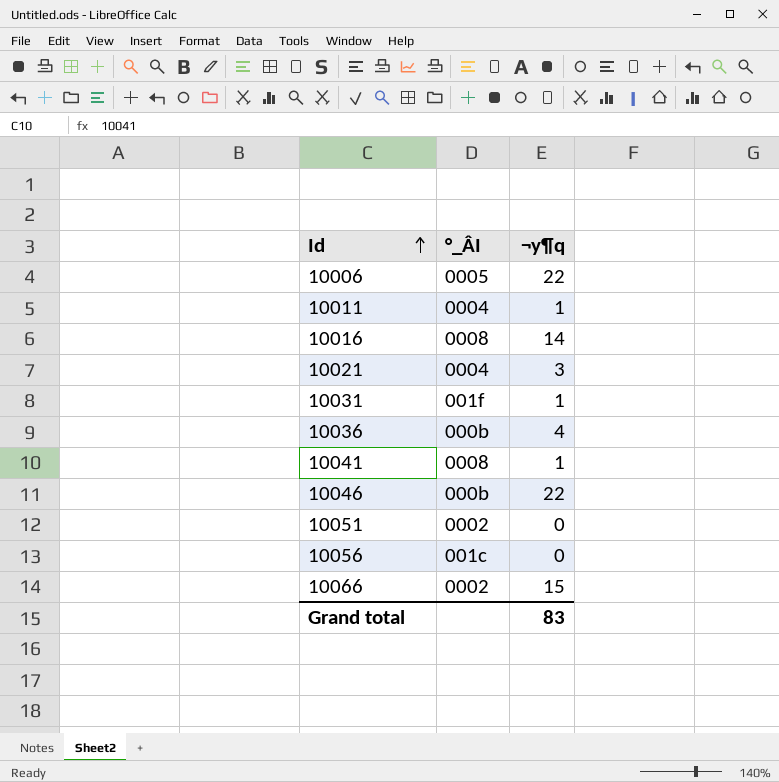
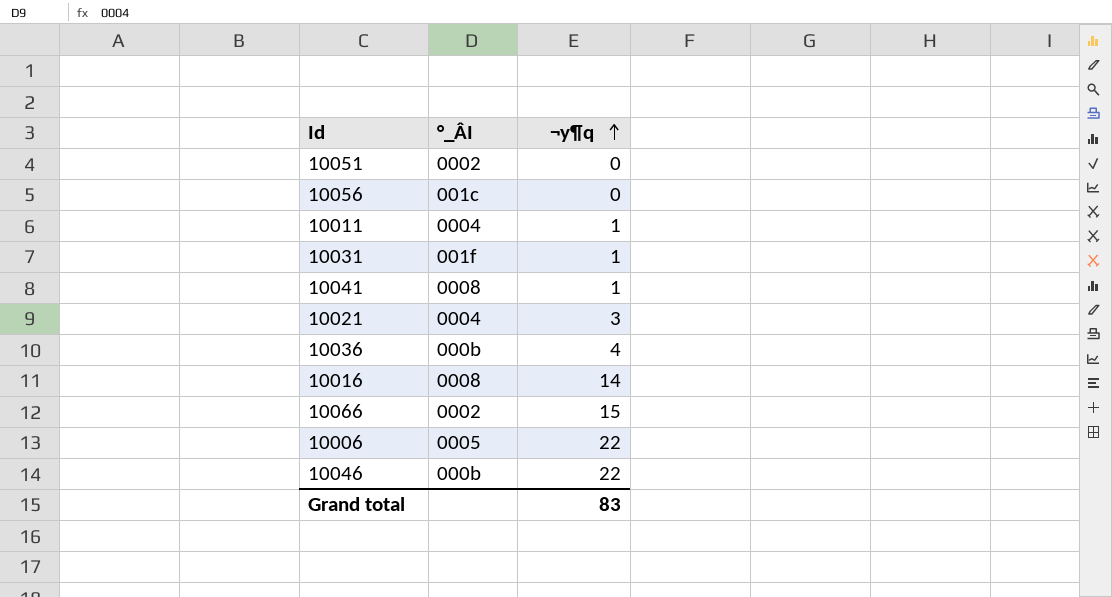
row order: Id ascending -> ¬y¶q ascending

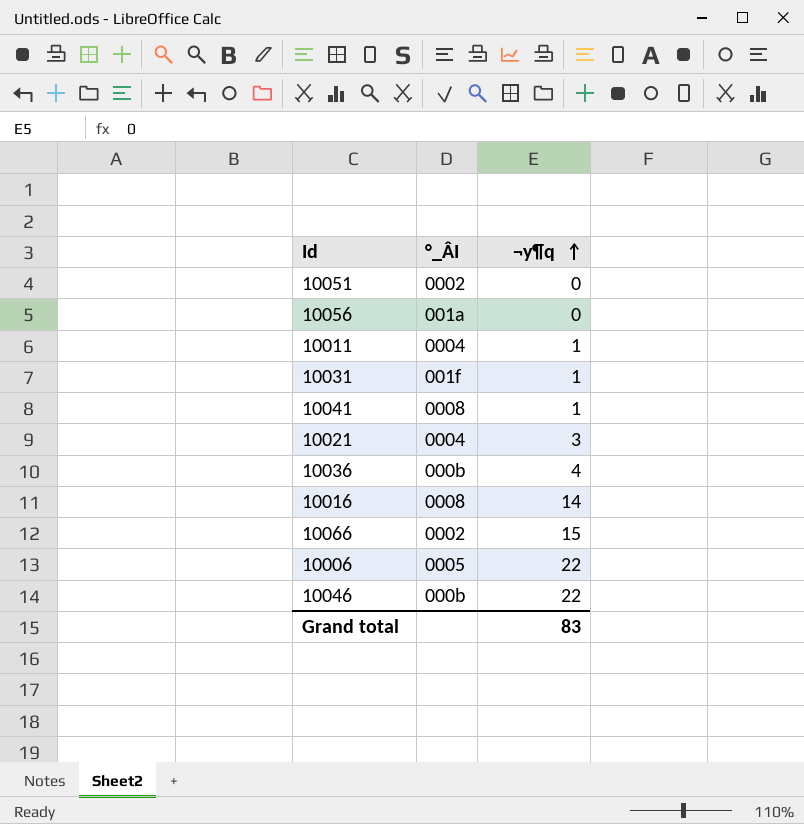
10056 | °_ÂI: 001c -> 001a

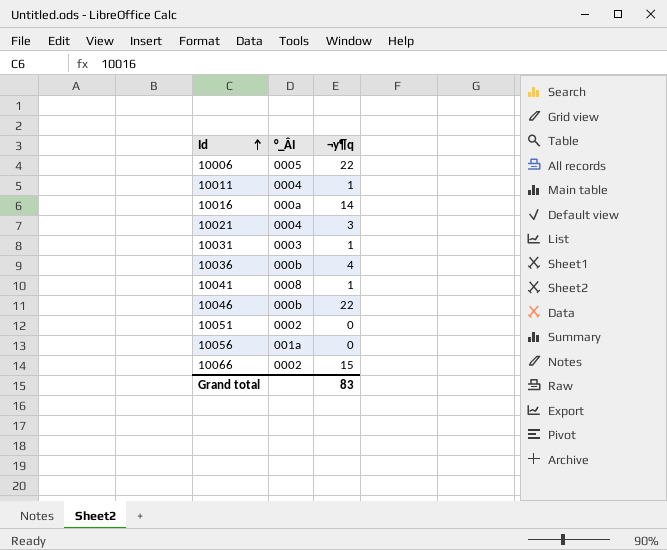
row order: ¬y¶q ascending -> Id ascending
10016 | °_ÂI: 0008 -> 000a
10031 | °_ÂI: 001f -> 0003

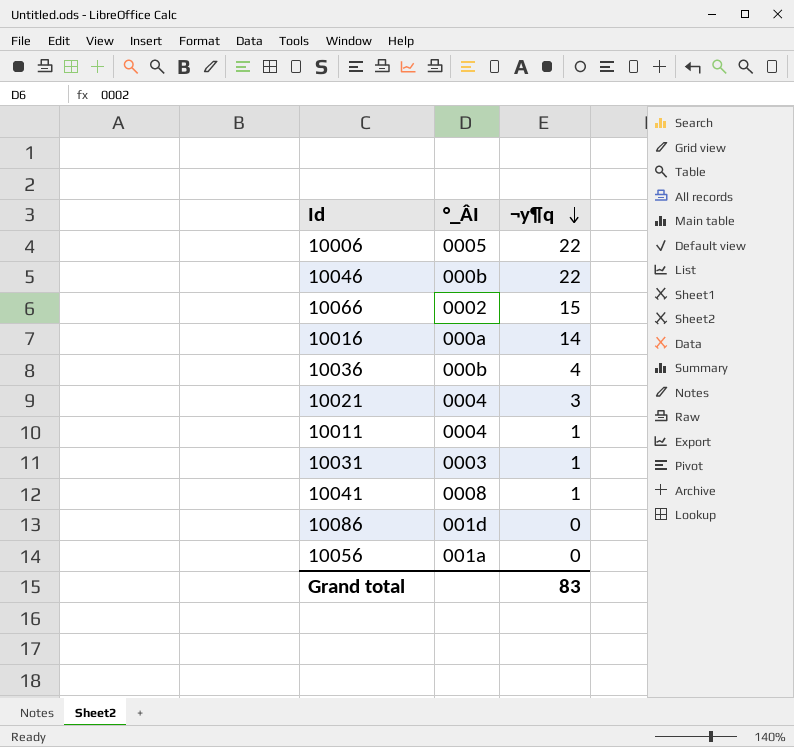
row order: Id ascending -> ¬y¶q descending
row 10051: 0002 | 0 -> none
row 10086: none -> 001d | 0

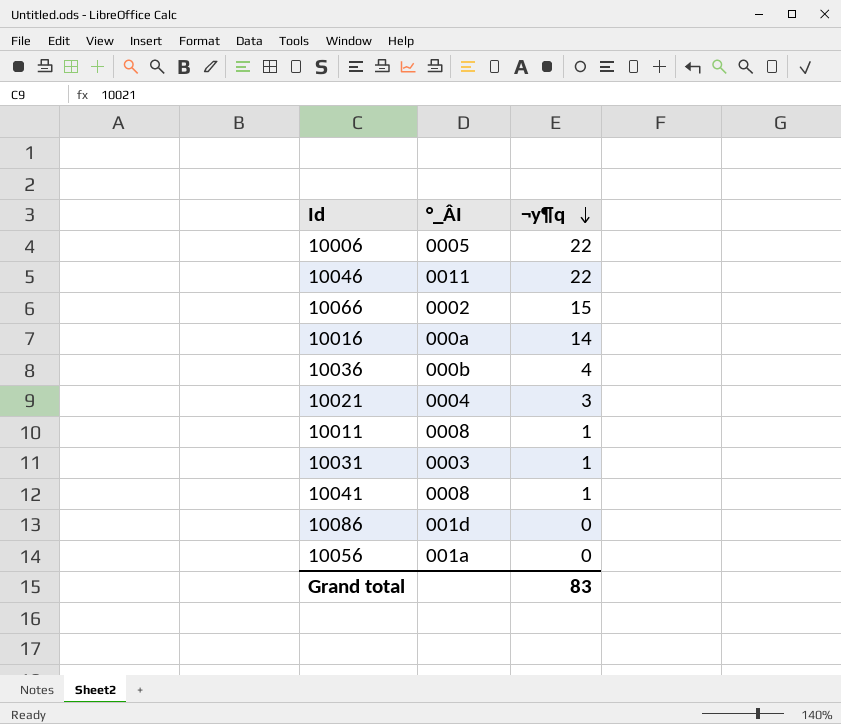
10046 | °_ÂI: 000b -> 0011
10011 | °_ÂI: 0004 -> 0008

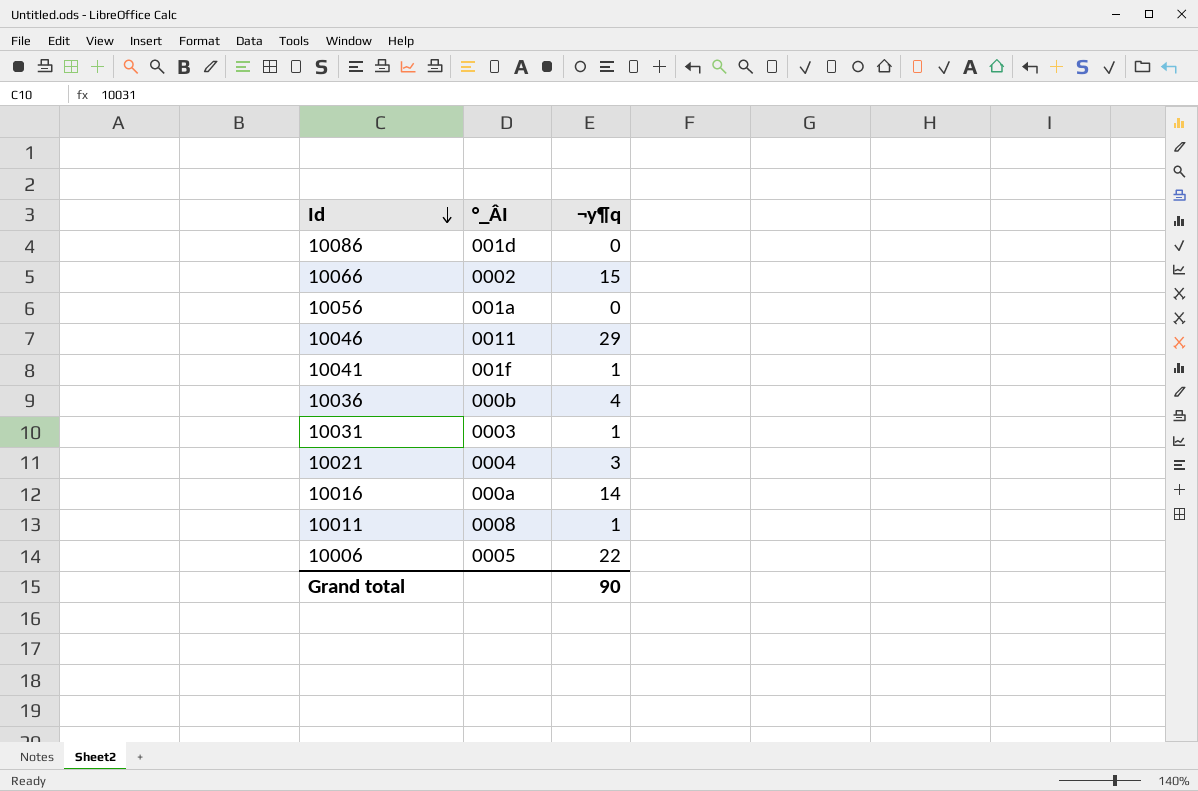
row order: ¬y¶q descending -> Id descending
10046 | ¬y¶q: 22 -> 29
10041 | °_ÂI: 0008 -> 001f
Grand total | ¬y¶q: 83 -> 90

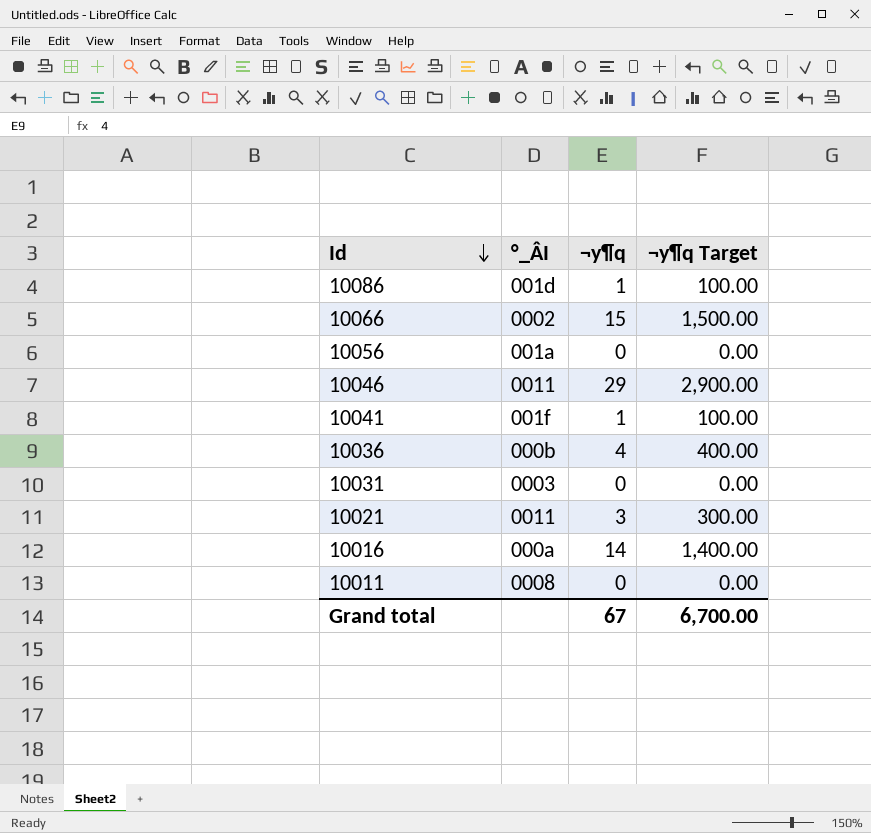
column ¬y¶q Target | formula: none -> [¬y¶q] * 100
row 10006: 0005 | 22 -> none
10086 | ¬y¶q: 0 -> 1
10031 | ¬y¶q: 1 -> 0
10021 | °_ÂI: 0004 -> 0011
10011 | ¬y¶q: 1 -> 0
Grand total | ¬y¶q: 90 -> 67

